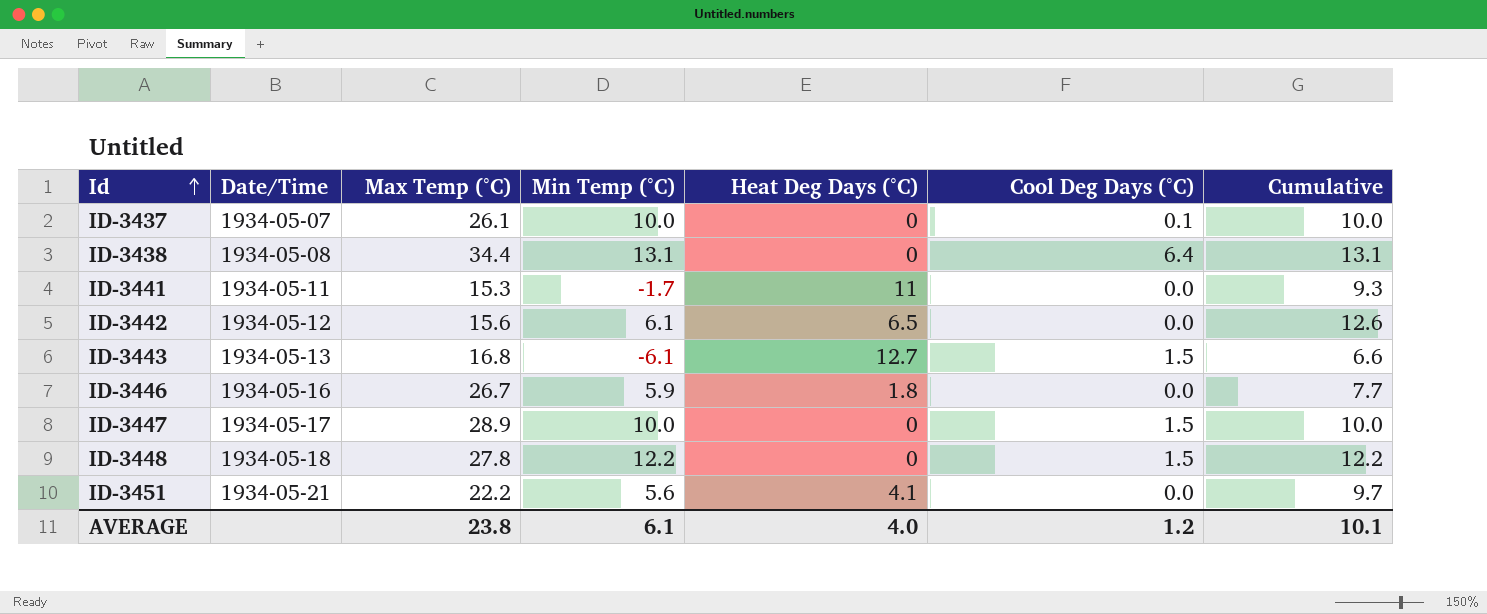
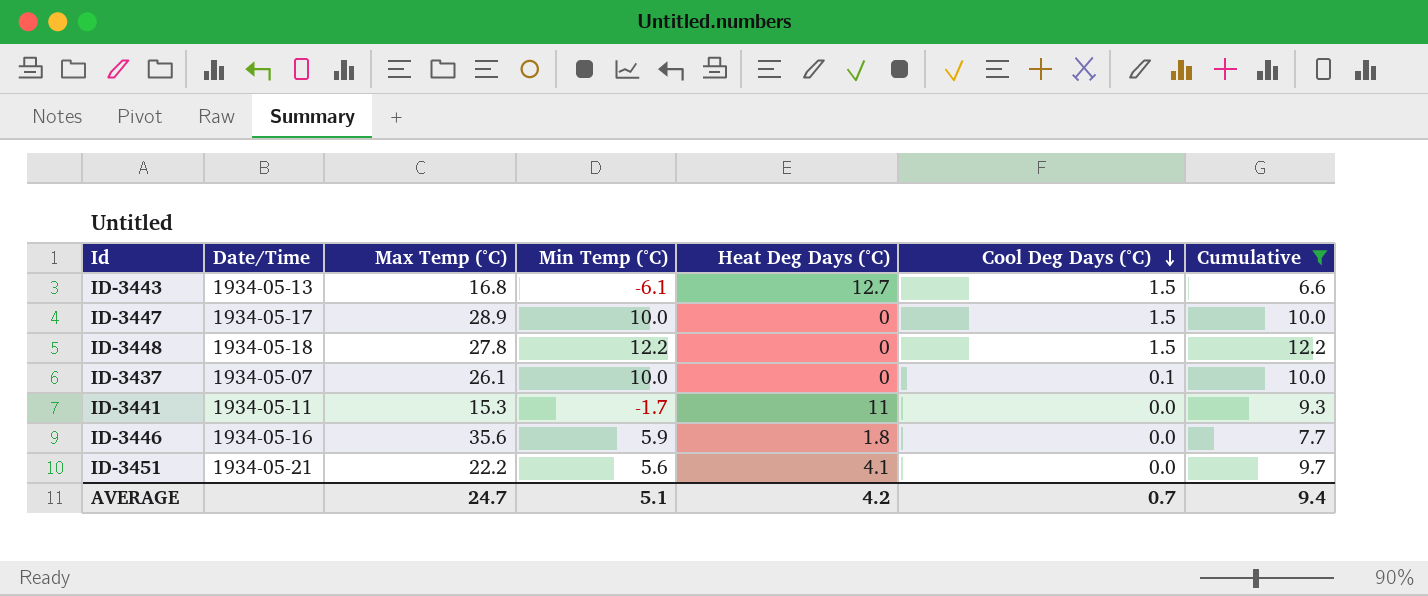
filter: none -> Cumulative <= 12.2
row order: Id ascending -> Cool Deg Days (°C) descending
ID-3446 | Max Temp (°C): 26.7 -> 35.6
AVERAGE | Max Temp (°C): 23.8 -> 24.7
AVERAGE | Min Temp (°C): 6.1 -> 5.1
AVERAGE | Heat Deg Days (°C): 4.0 -> 4.2
AVERAGE | Cool Deg Days (°C): 1.2 -> 0.7
AVERAGE | Cumulative: 10.1 -> 9.4

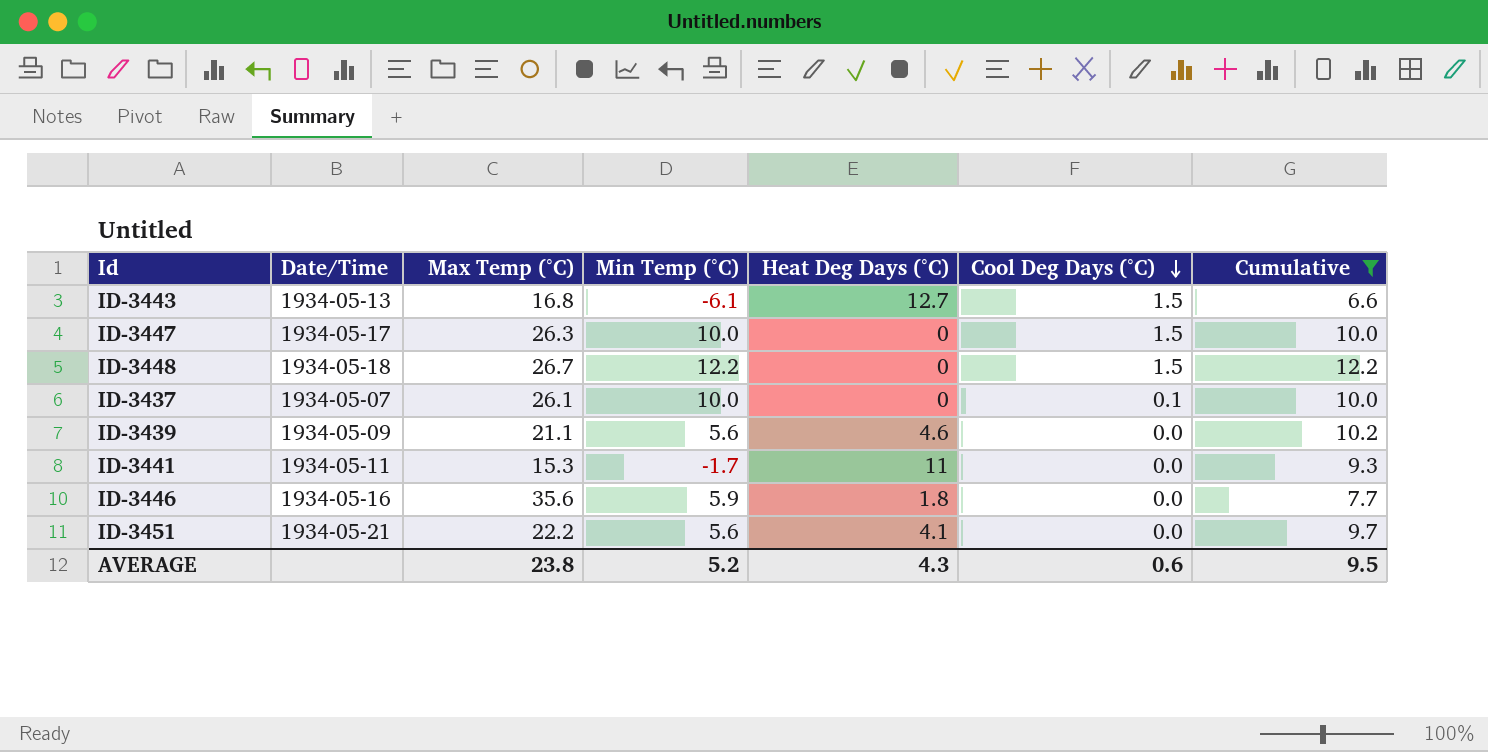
ID-3447 | Max Temp (°C): 28.9 -> 26.3
ID-3448 | Max Temp (°C): 27.8 -> 26.7
row ID-3439: none -> 1934-05-09 | 21.1 | 5.6 | 4.6 | 0.0 | 10.2
AVERAGE | Max Temp (°C): 24.7 -> 23.8
AVERAGE | Min Temp (°C): 5.1 -> 5.2
AVERAGE | Heat Deg Days (°C): 4.2 -> 4.3
AVERAGE | Cool Deg Days (°C): 0.7 -> 0.6
AVERAGE | Cumulative: 9.4 -> 9.5

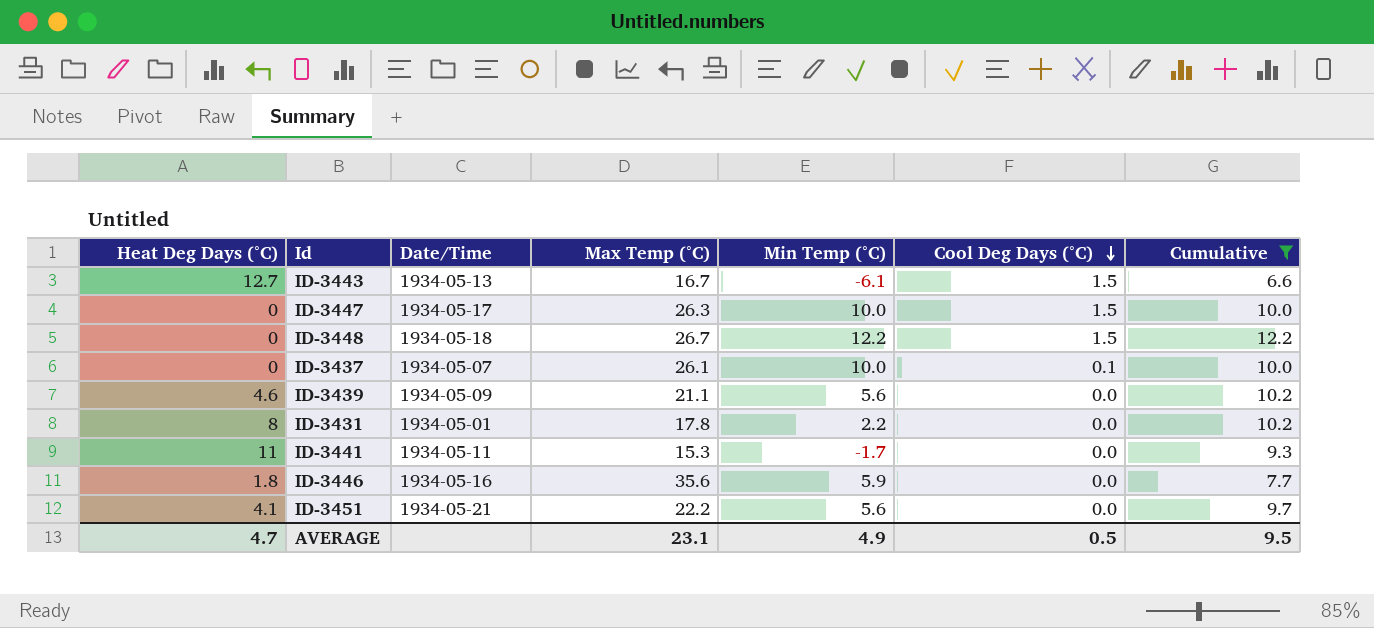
column Heat Deg Days (°C) | position: 5 -> 1
ID-3443 | Max Temp (°C): 16.8 -> 16.7
row ID-3431: none -> 8 | 1934-05-01 | 17.8 | 2.2 | 0.0 | 10.2
AVERAGE | Heat Deg Days (°C): 4.3 -> 4.7
AVERAGE | Max Temp (°C): 23.8 -> 23.1
AVERAGE | Min Temp (°C): 5.2 -> 4.9
AVERAGE | Cool Deg Days (°C): 0.6 -> 0.5

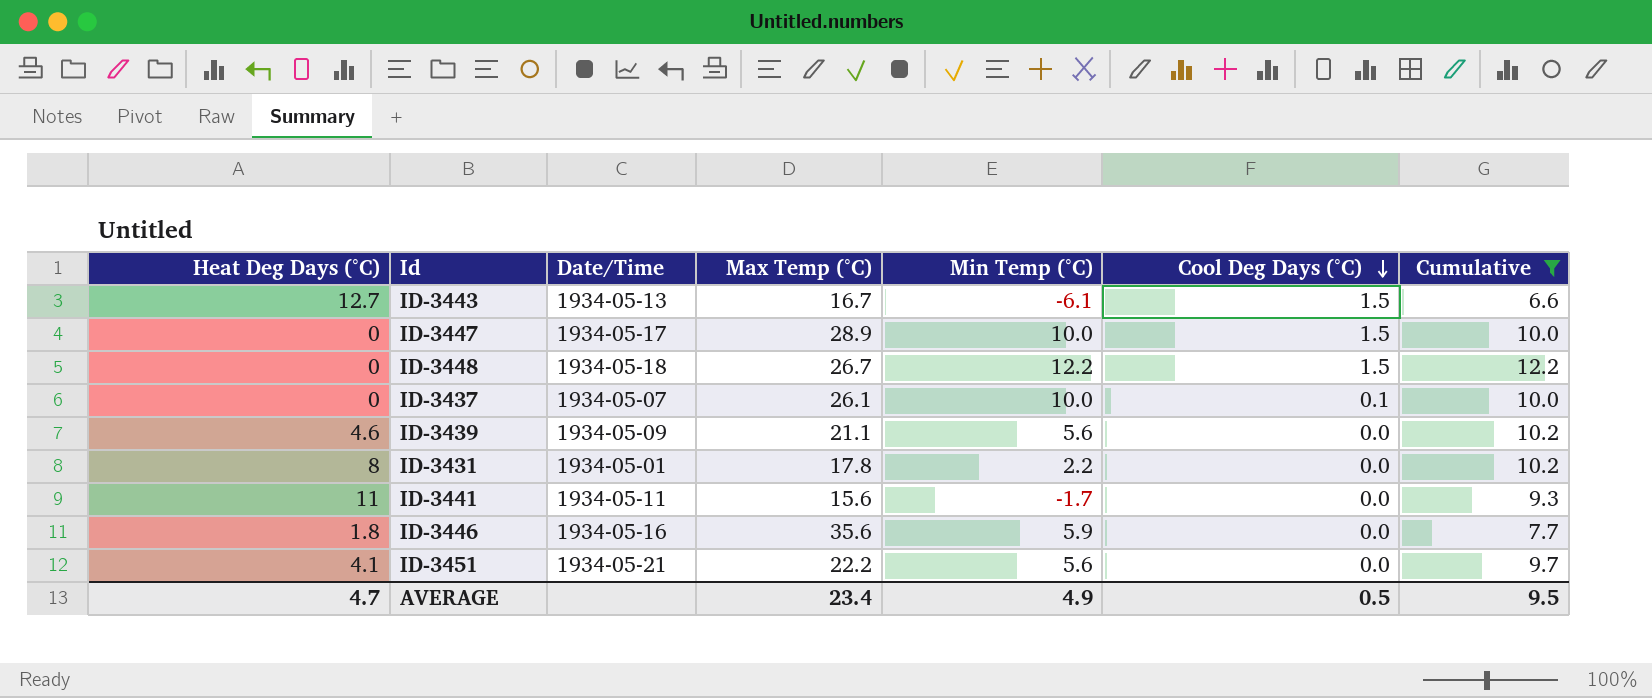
ID-3447 | Max Temp (°C): 26.3 -> 28.9
ID-3441 | Max Temp (°C): 15.3 -> 15.6
AVERAGE | Max Temp (°C): 23.1 -> 23.4

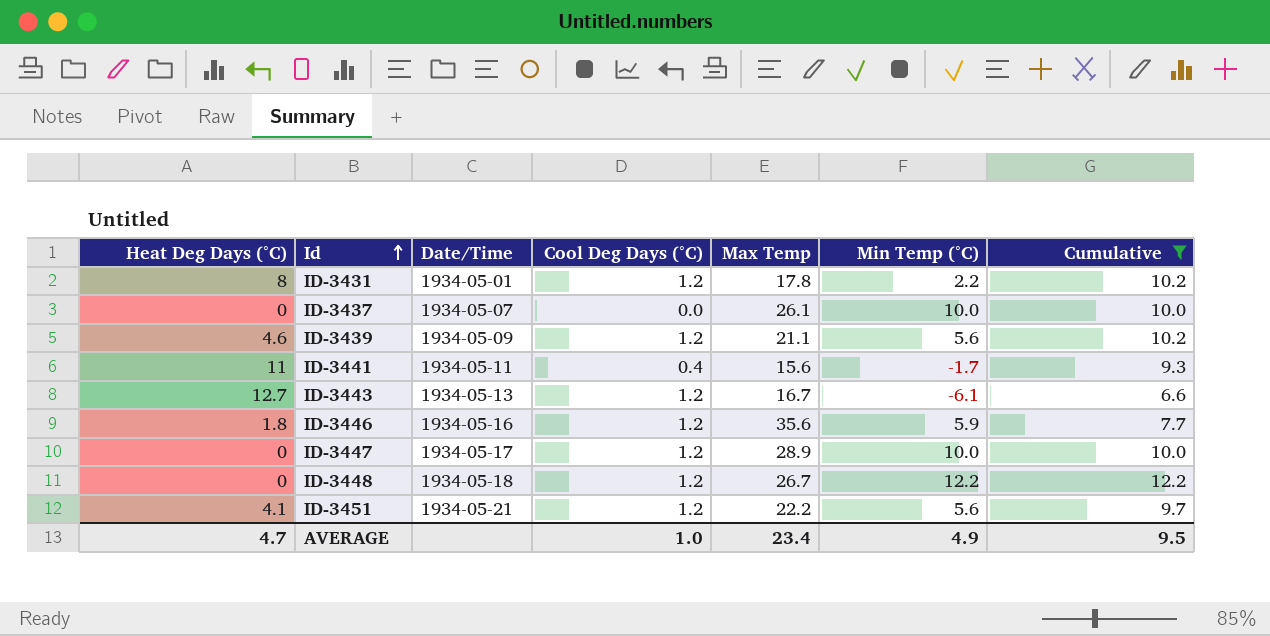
row order: Cool Deg Days (°C) descending -> Id ascending
column Cool Deg Days (°C) | position: 6 -> 4
column name: Max Temp (°C) -> Max Temp
ID-3431 | Cool Deg Days (°C): 0.0 -> 1.2
ID-3437 | Cool Deg Days (°C): 0.1 -> 0.0
ID-3439 | Cool Deg Days (°C): 0.0 -> 1.2
ID-3441 | Cool Deg Days (°C): 0.0 -> 0.4
ID-3443 | Cool Deg Days (°C): 1.5 -> 1.2
ID-3446 | Cool Deg Days (°C): 0.0 -> 1.2
ID-3447 | Cool Deg Days (°C): 1.5 -> 1.2
ID-3448 | Cool Deg Days (°C): 1.5 -> 1.2
ID-3451 | Cool Deg Days (°C): 0.0 -> 1.2
AVERAGE | Cool Deg Days (°C): 0.5 -> 1.0

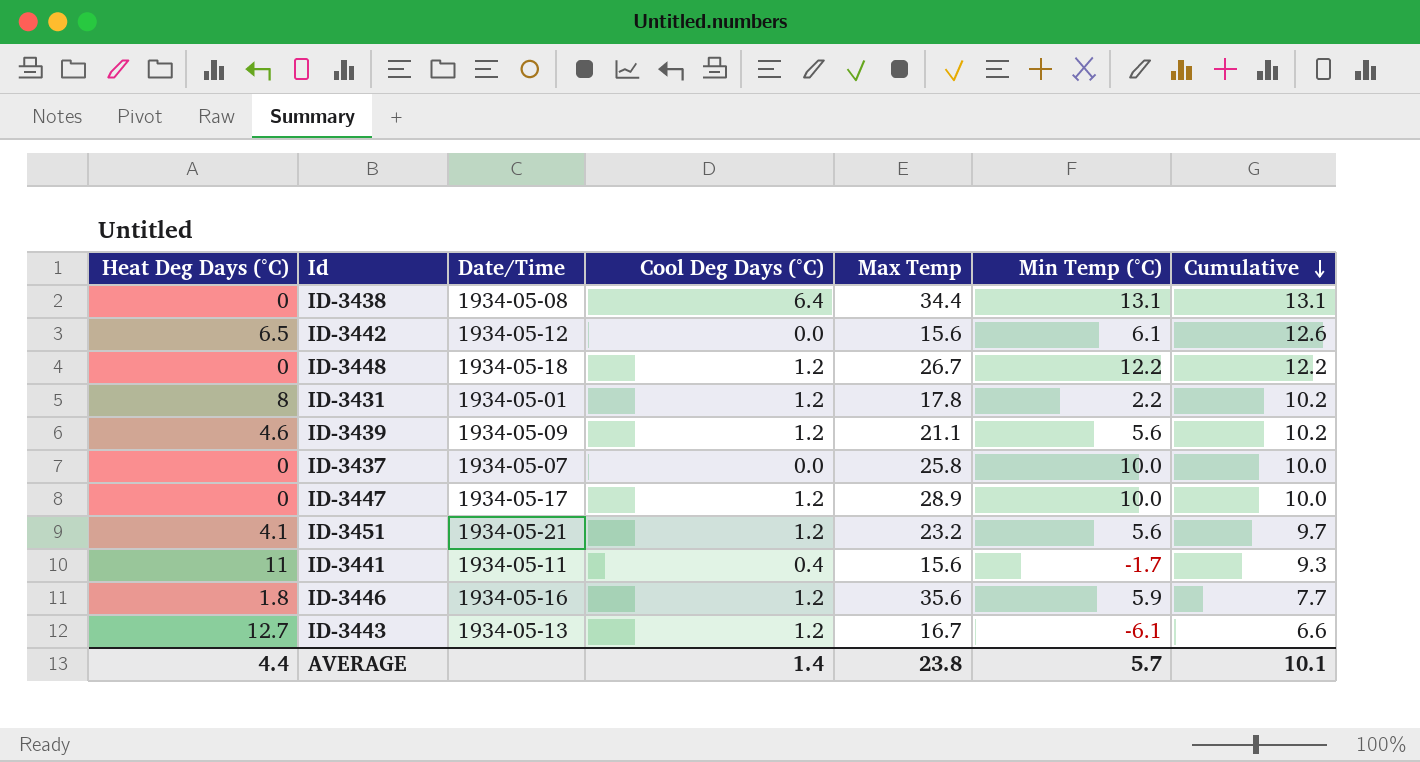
filter: Cumulative <= 12.2 -> none
row order: Id ascending -> Cumulative descending
ID-3437 | Max Temp: 26.1 -> 25.8
ID-3451 | Max Temp: 22.2 -> 23.2
AVERAGE | Heat Deg Days (°C): 4.7 -> 4.4
AVERAGE | Cool Deg Days (°C): 1.0 -> 1.4
AVERAGE | Max Temp: 23.4 -> 23.8
AVERAGE | Min Temp (°C): 4.9 -> 5.7
AVERAGE | Cumulative: 9.5 -> 10.1

